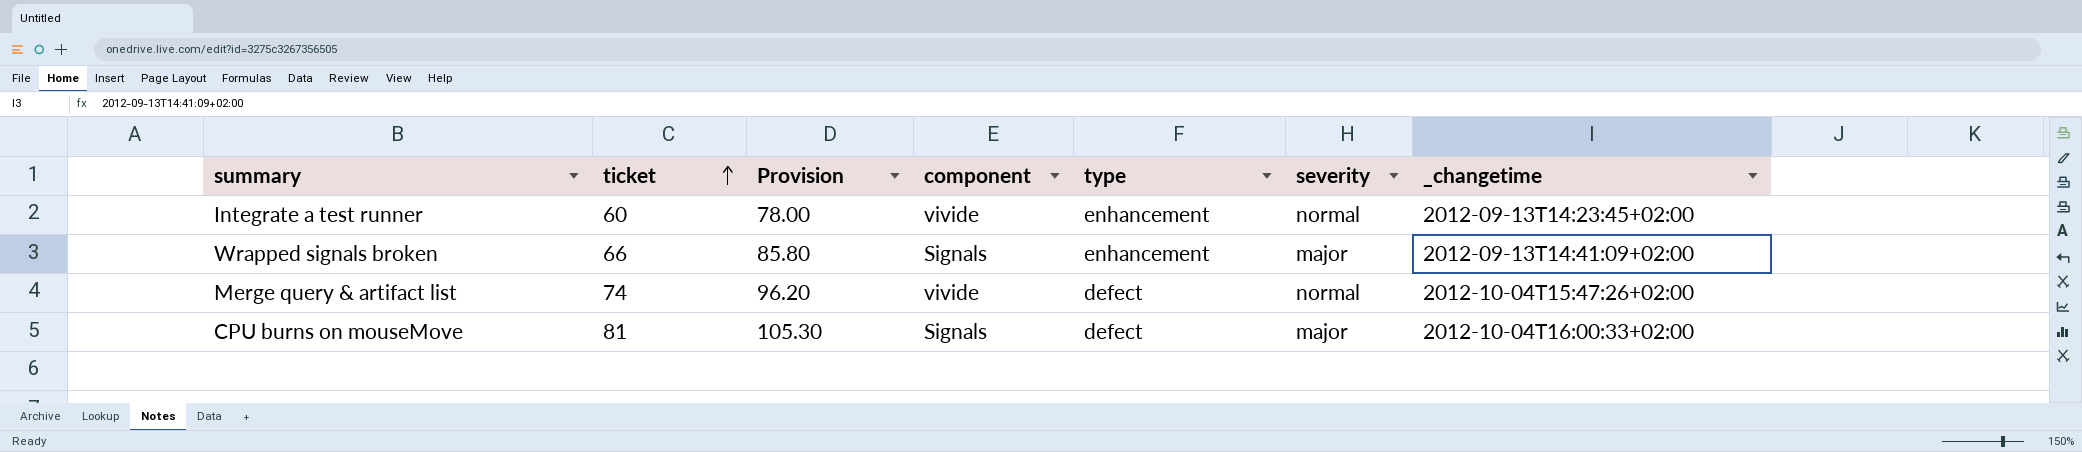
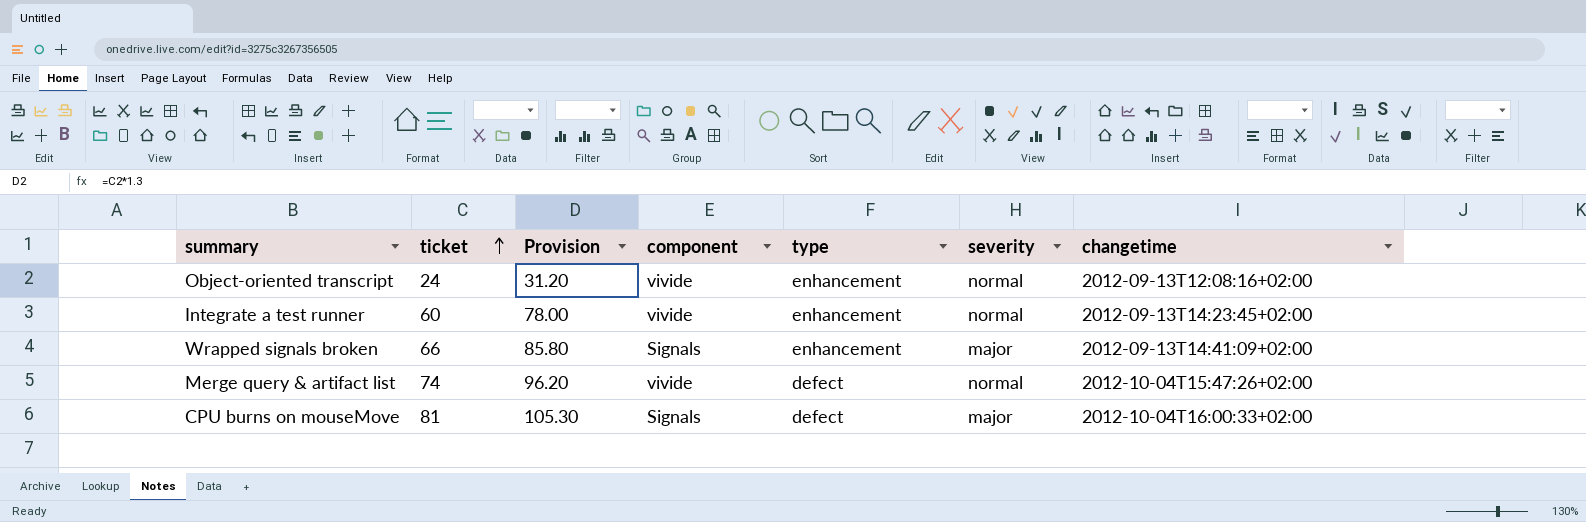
column name: _changetime -> changetime
row Object-oriented transcript: none -> 24 | 31.20 | vivide | enhancement | normal | 2012-09-13T12:08:16+02:00

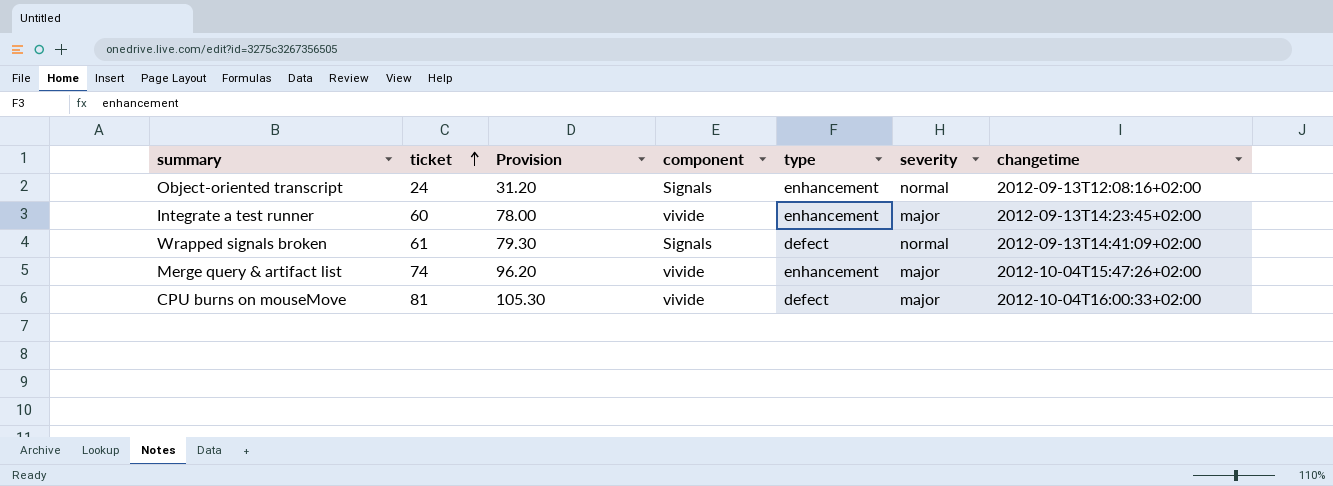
Object-oriented transcript | component: vivide -> Signals
Integrate a test runner | severity: normal -> major
Wrapped signals broken | ticket: 66 -> 61
Wrapped signals broken | Provision: 85.80 -> 79.30
Wrapped signals broken | type: enhancement -> defect
Wrapped signals broken | severity: major -> normal
Merge query & artifact list | type: defect -> enhancement
Merge query & artifact list | severity: normal -> major
CPU burns on mouseMove | component: Signals -> vivide

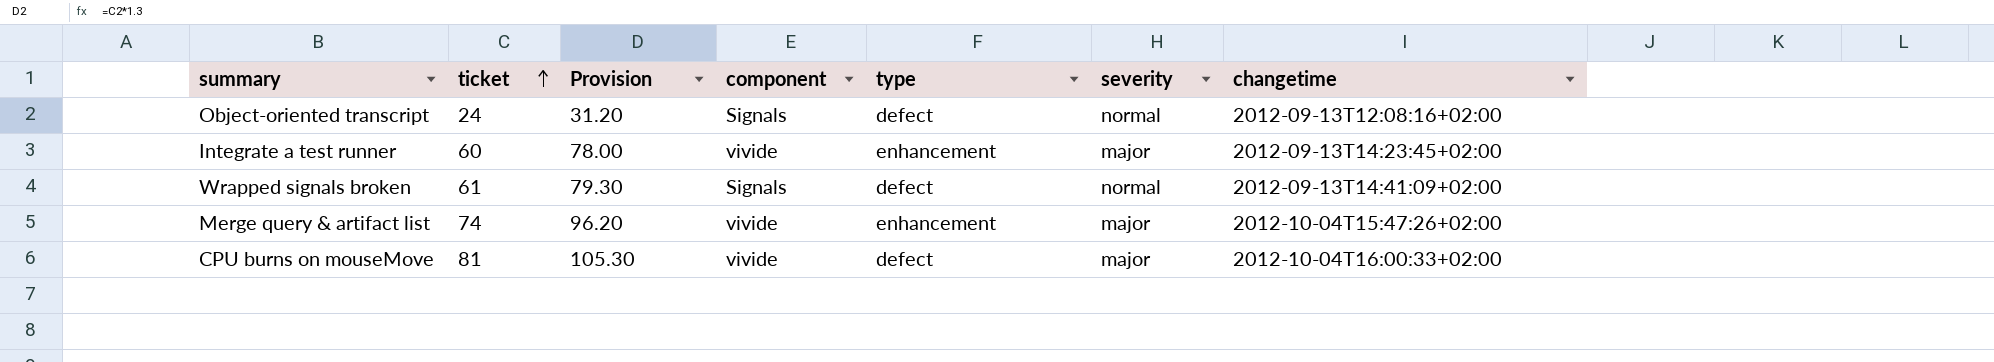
Object-oriented transcript | type: enhancement -> defect

